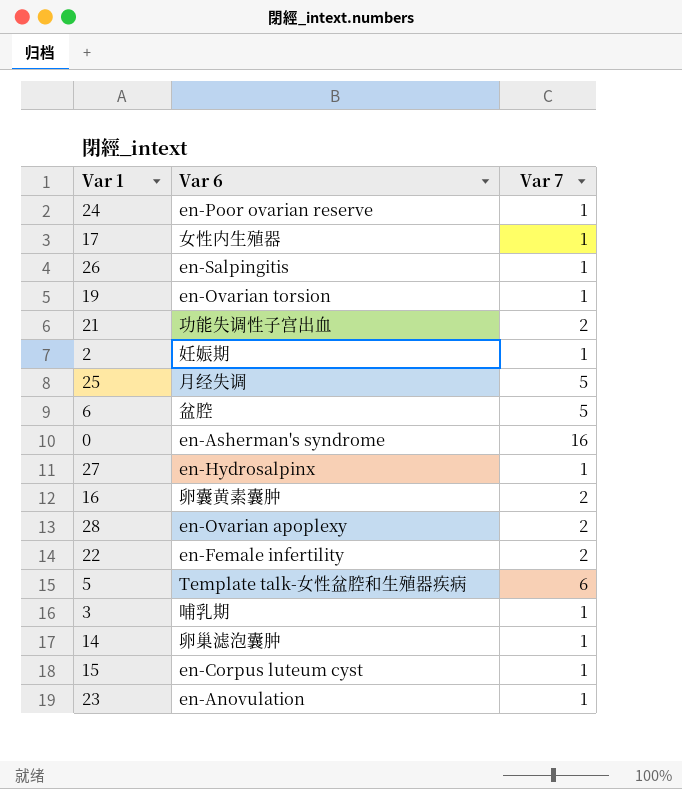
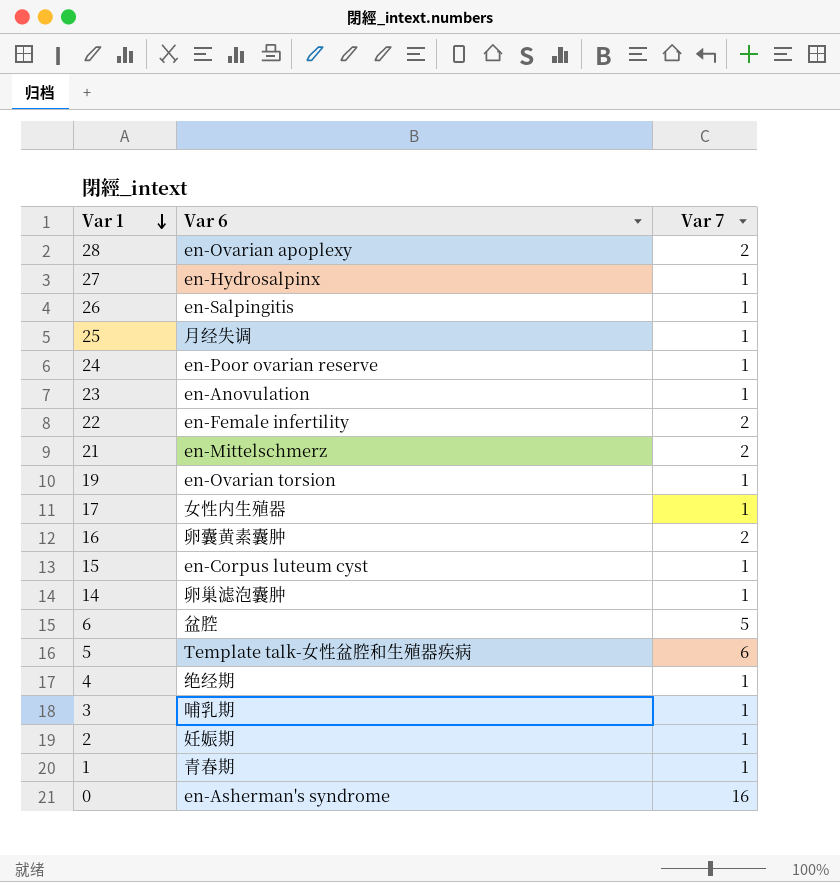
row order: none -> Var 1 descending
25 | Var 7: 5 -> 1
21 | Var 6: 功能失调性子宫出血 -> en-Mittelschmerz
row 4: none -> 绝经期 | 1
row 1: none -> 青春期 | 1

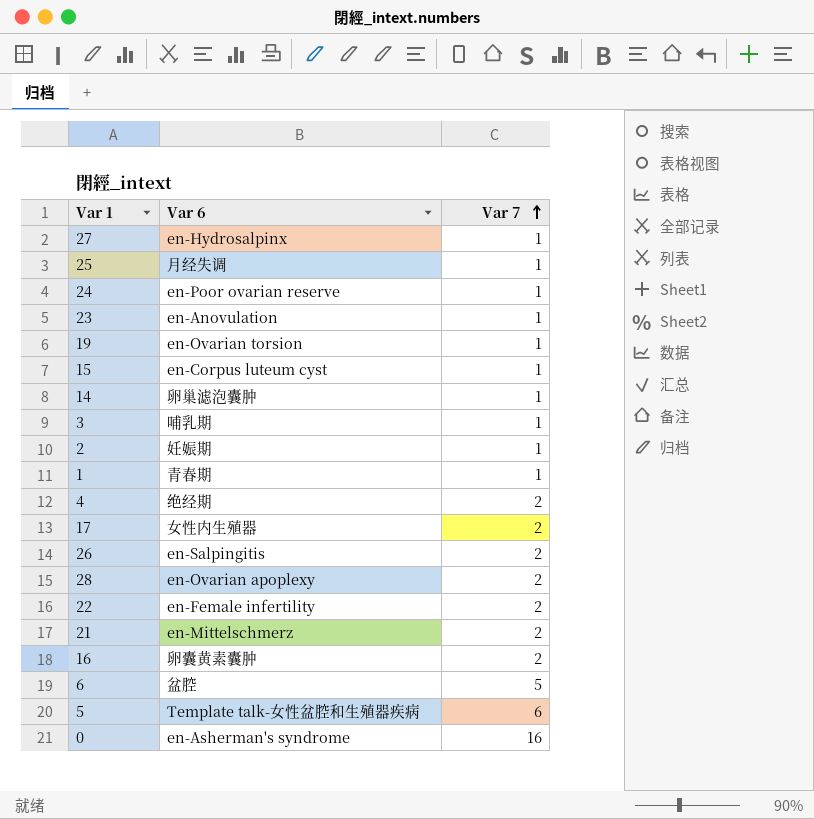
row order: Var 1 descending -> Var 7 ascending
4 | Var 7: 1 -> 2
17 | Var 7: 1 -> 2
26 | Var 7: 1 -> 2

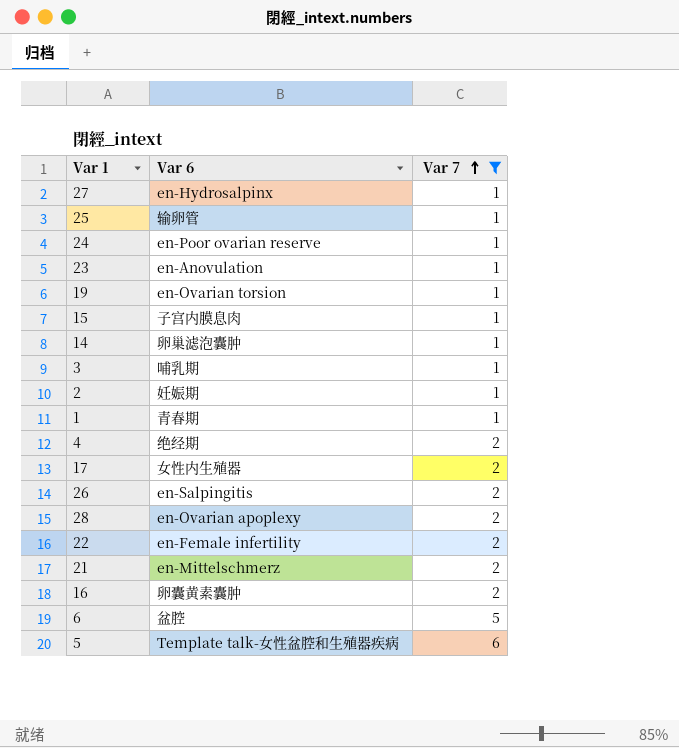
filter: none -> Var 7 != 16
25 | Var 6: 月经失调 -> 输卵管
15 | Var 6: en-Corpus luteum cyst -> 子宫内膜息肉

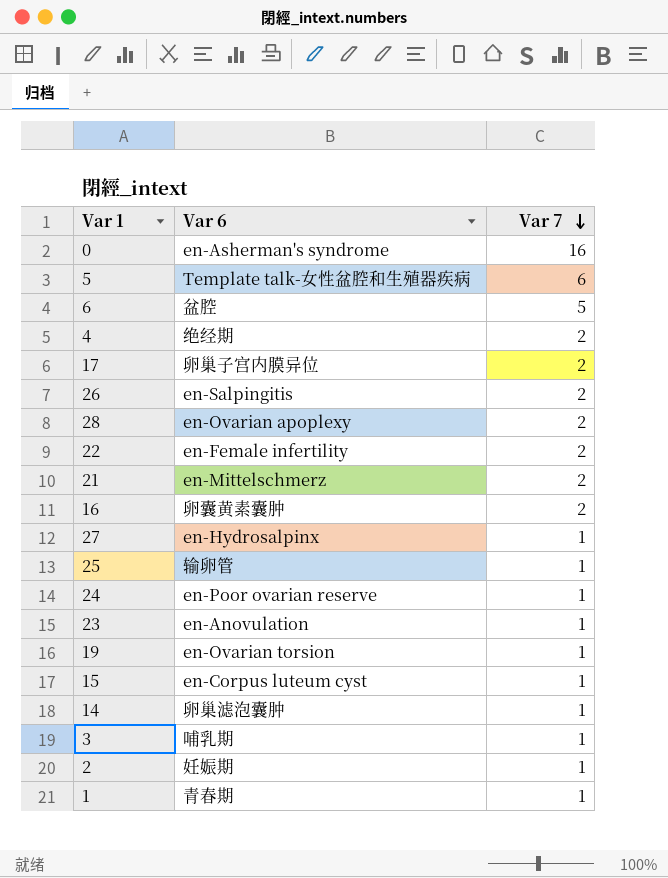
filter: Var 7 != 16 -> none
row order: Var 7 ascending -> Var 7 descending
17 | Var 6: 女性内生殖器 -> 卵巢子宫内膜异位
15 | Var 6: 子宫内膜息肉 -> en-Corpus luteum cyst

